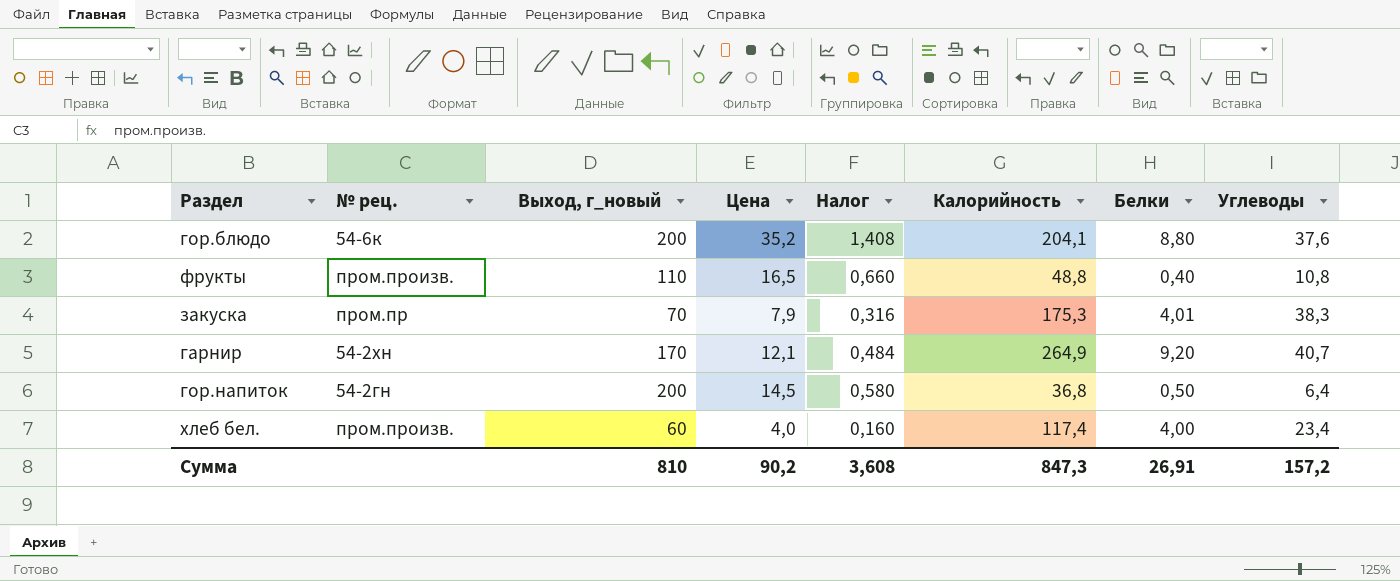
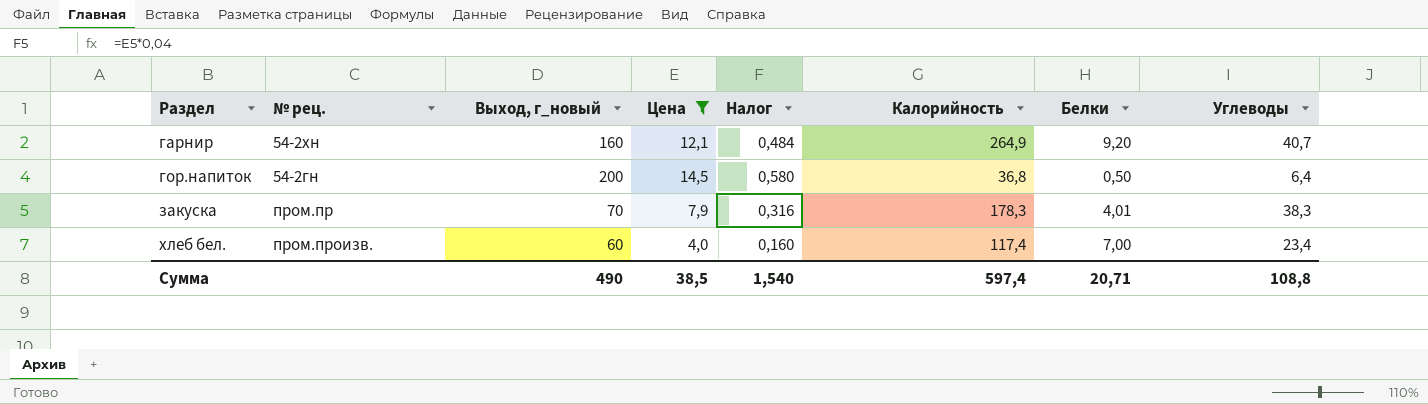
filter: none -> Цена <= 14,5
row order: none -> Раздел ascending
гарнир | Выход, г_новый: 170 -> 160
закуска | Калорийность: 175,3 -> 178,3
хлеб бел. | Белки: 4,00 -> 7,00
Сумма | Выход, г_новый: 810 -> 490
Сумма | Цена: 90,2 -> 38,5
Сумма | Налог: 3,608 -> 1,540
Сумма | Калорийность: 847,3 -> 597,4
Сумма | Белки: 26,91 -> 20,71
Сумма | Углеводы: 157,2 -> 108,8

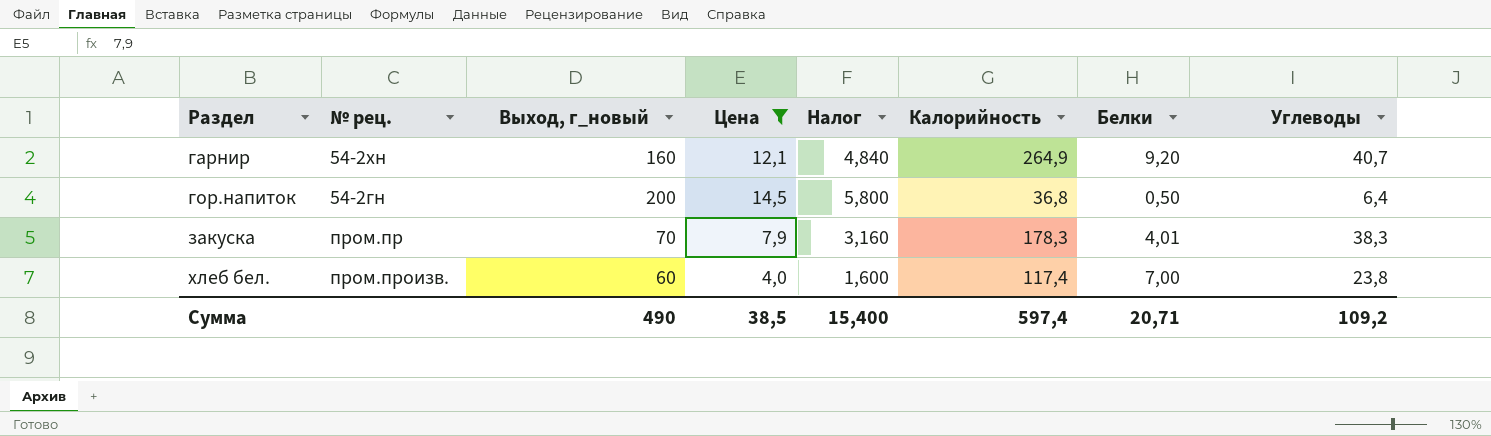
column Налог | formula: [Цена] * 0,04 -> [Цена] * 0,4
хлеб бел. | Углеводы: 23,4 -> 23,8
Сумма | Налог: 1,540 -> 15,400
Сумма | Углеводы: 108,8 -> 109,2

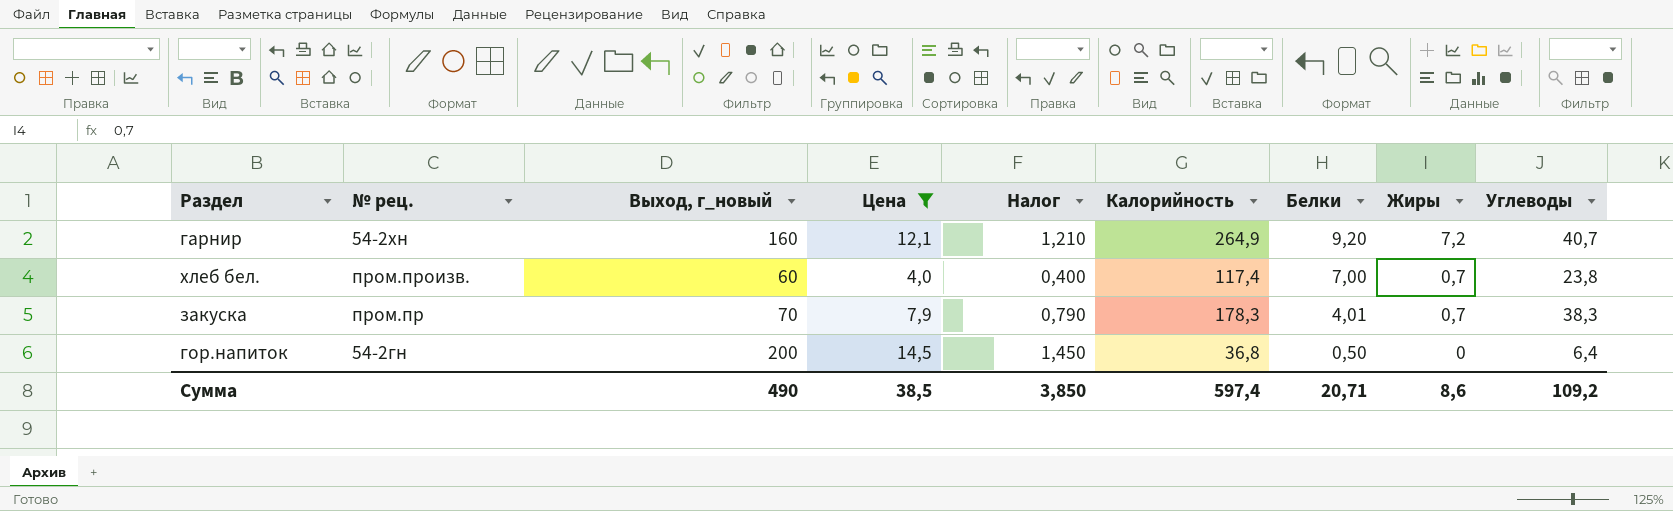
row order: Раздел ascending -> Белки descending
column Налог | formula: [Цена] * 0,4 -> [Цена] * 0,1
column Жиры | position: none -> 8
Сумма | Налог: 15,400 -> 3,850

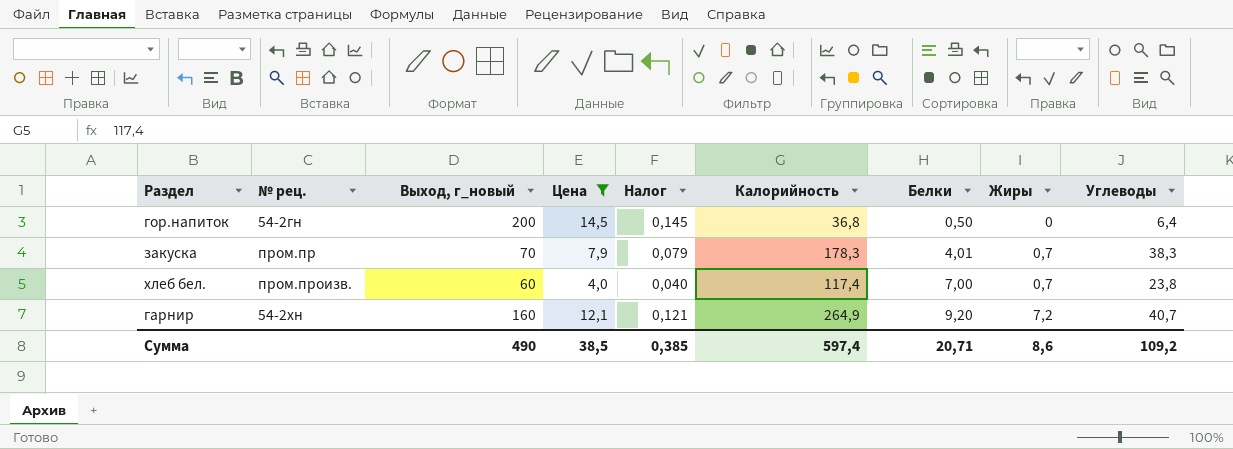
row order: Белки descending -> Белки ascending
column Налог | formula: [Цена] * 0,1 -> [Цена] * 0,01
Сумма | Налог: 3,850 -> 0,385

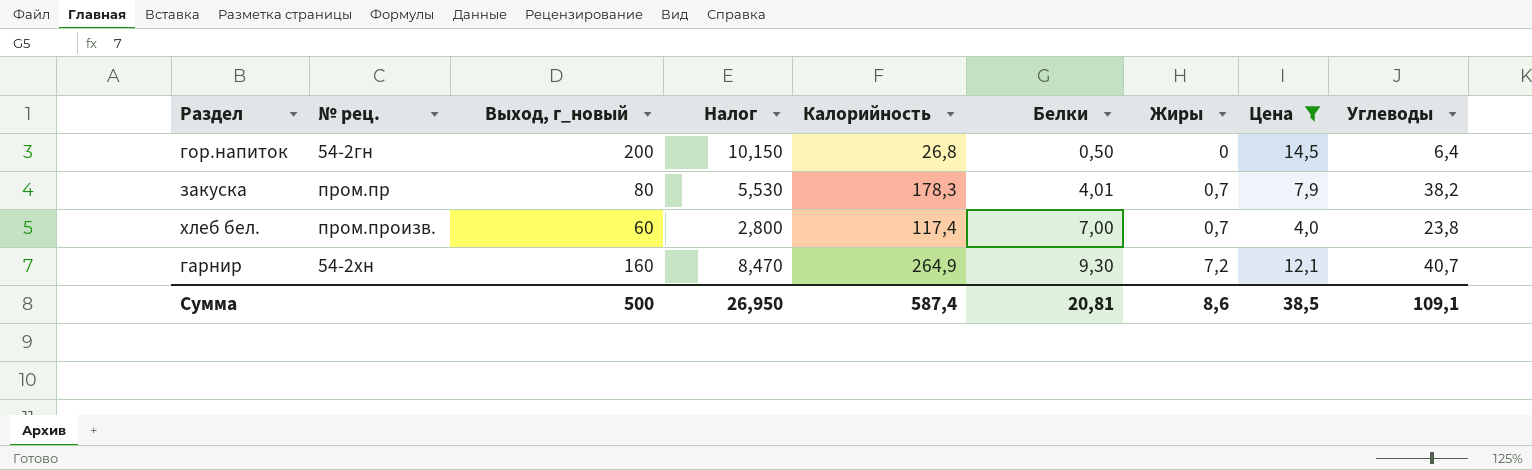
column Налог | formula: [Цена] * 0,01 -> [Цена] * 0,7
column Цена | position: 4 -> 8
гор.напиток | Калорийность: 36,8 -> 26,8
закуска | Выход, г_новый: 70 -> 80
закуска | Углеводы: 38,3 -> 38,2
гарнир | Белки: 9,20 -> 9,30
Сумма | Выход, г_новый: 490 -> 500
Сумма | Налог: 0,385 -> 26,950
Сумма | Калорийность: 597,4 -> 587,4
Сумма | Белки: 20,71 -> 20,81
Сумма | Углеводы: 109,2 -> 109,1

